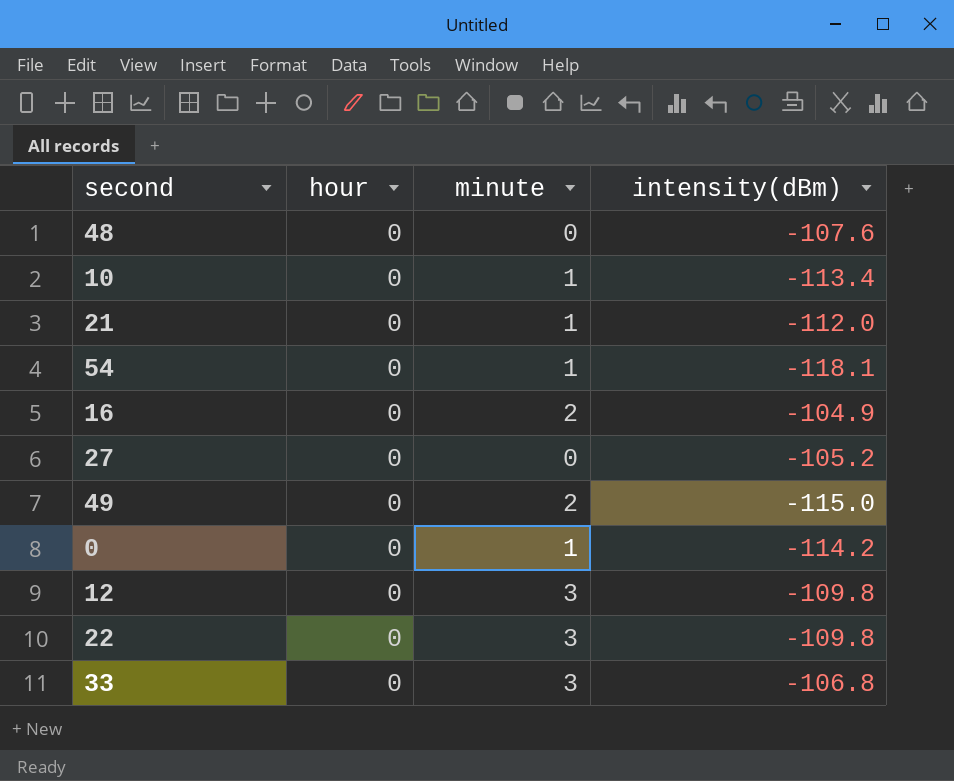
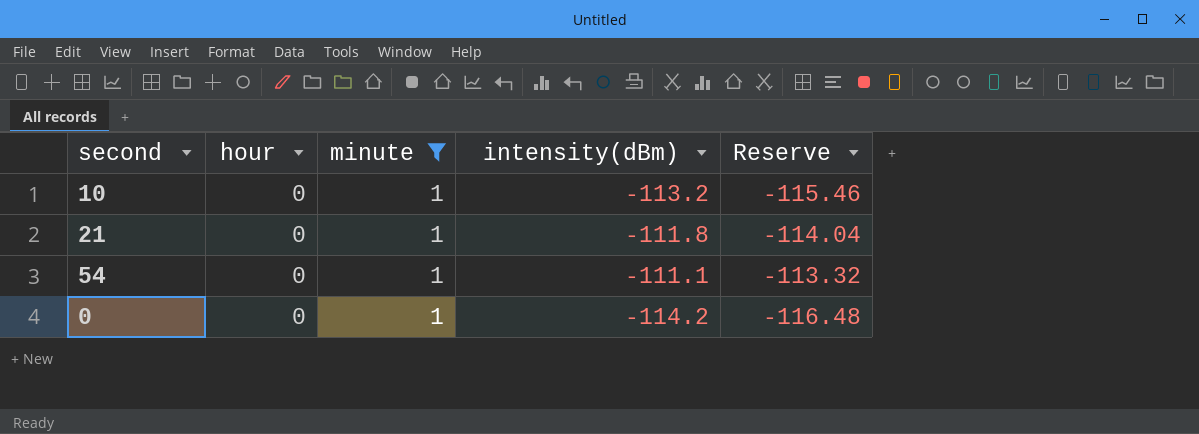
filter: none -> minute = 1
column Reserve | formula: none -> [intensity(dBm)] * 1.02
10 | intensity(dBm): -113.4 -> -113.2
21 | intensity(dBm): -112.0 -> -111.8
54 | intensity(dBm): -118.1 -> -111.1

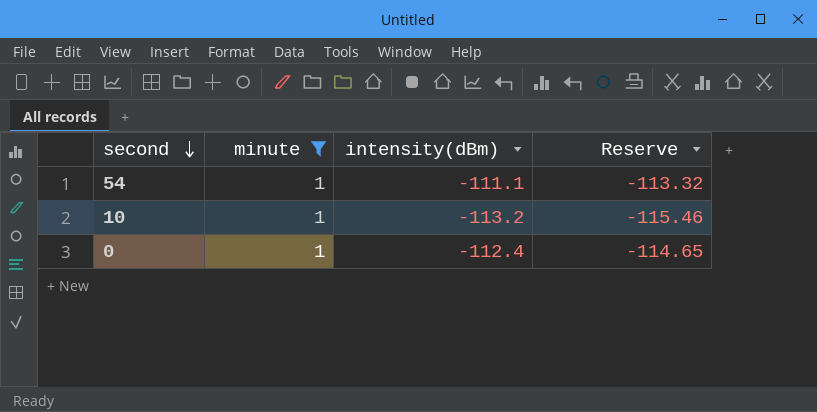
row order: none -> second descending
column hour | position: 2 -> none
row 21: 0 | 1 | -111.8 | -114.04 -> none
0 | intensity(dBm): -114.2 -> -112.4
0 | Reserve: -116.48 -> -114.65

